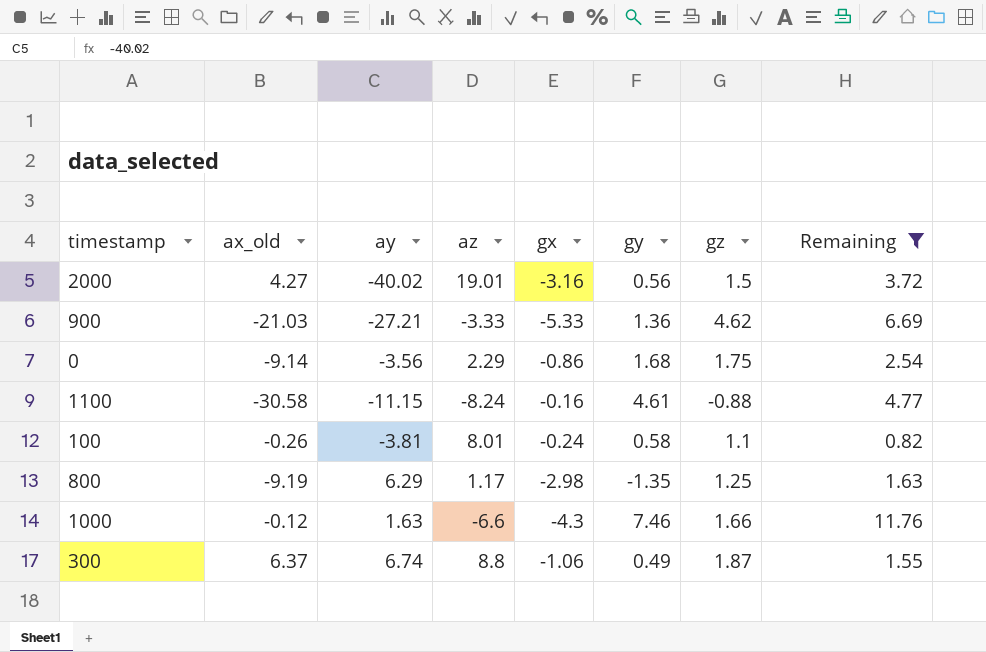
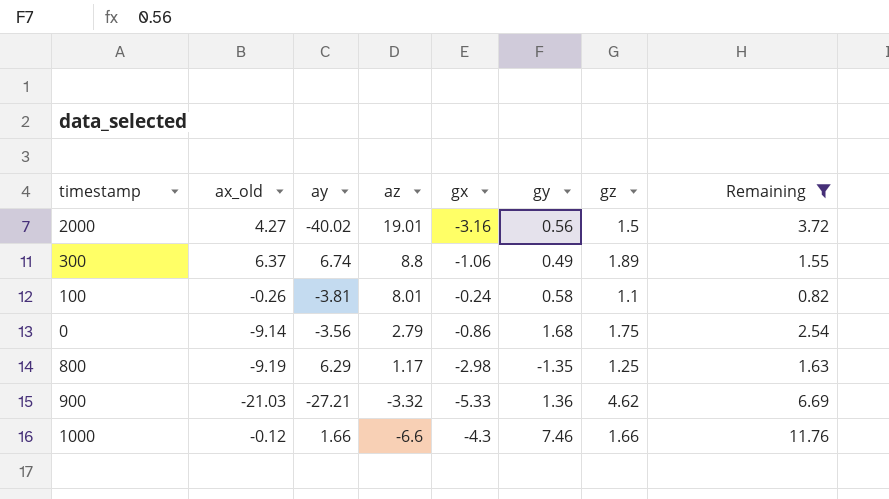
row order: none -> az descending
row 1100: -30.58 | -11.15 | -8.24 | -0.16 | 4.61 | -0.88 | 4.77 -> none
300 | gz: 1.87 -> 1.89
0 | az: 2.29 -> 2.79
900 | az: -3.33 -> -3.32
1000 | ay: 1.63 -> 1.66

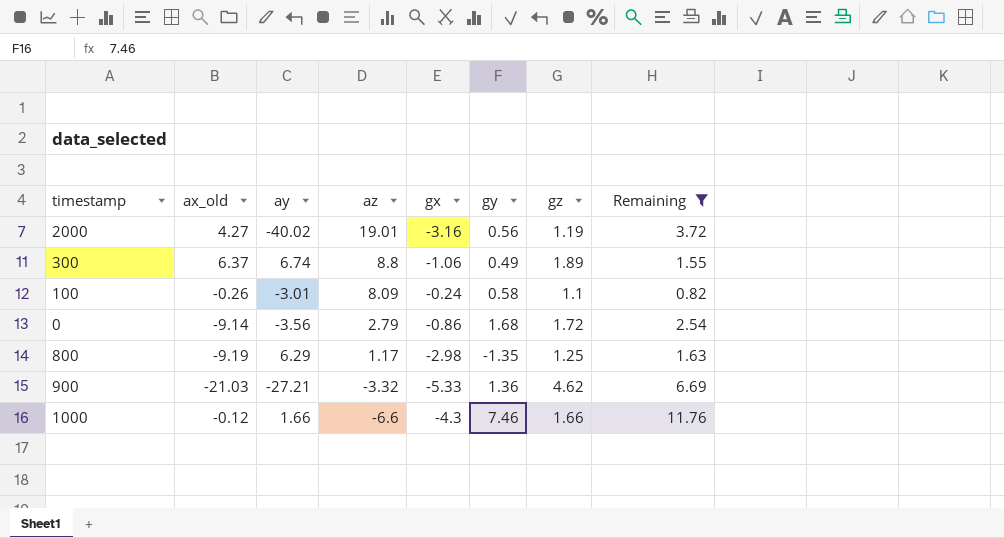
2000 | gz: 1.5 -> 1.19
100 | ay: -3.81 -> -3.01
100 | az: 8.01 -> 8.09
0 | gz: 1.75 -> 1.72

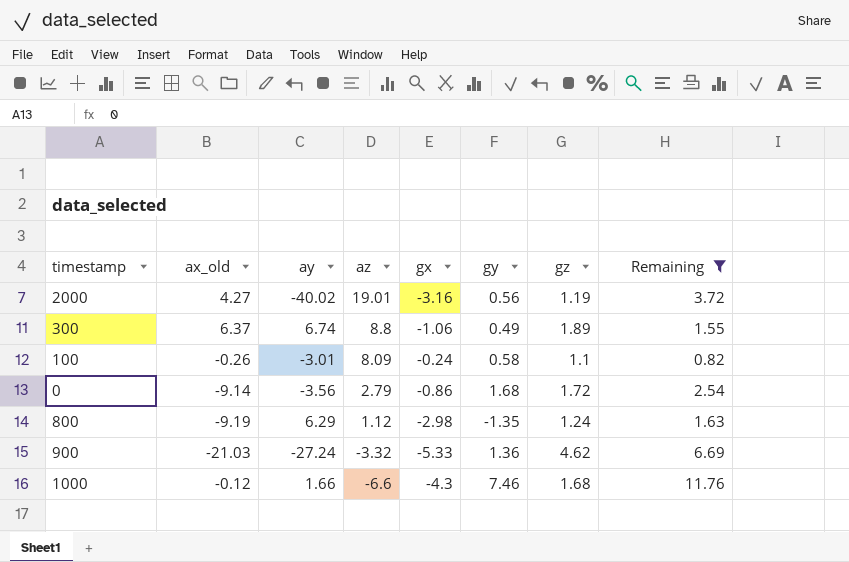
800 | az: 1.17 -> 1.12
800 | gz: 1.25 -> 1.24
900 | ay: -27.21 -> -27.24
1000 | gz: 1.66 -> 1.68

